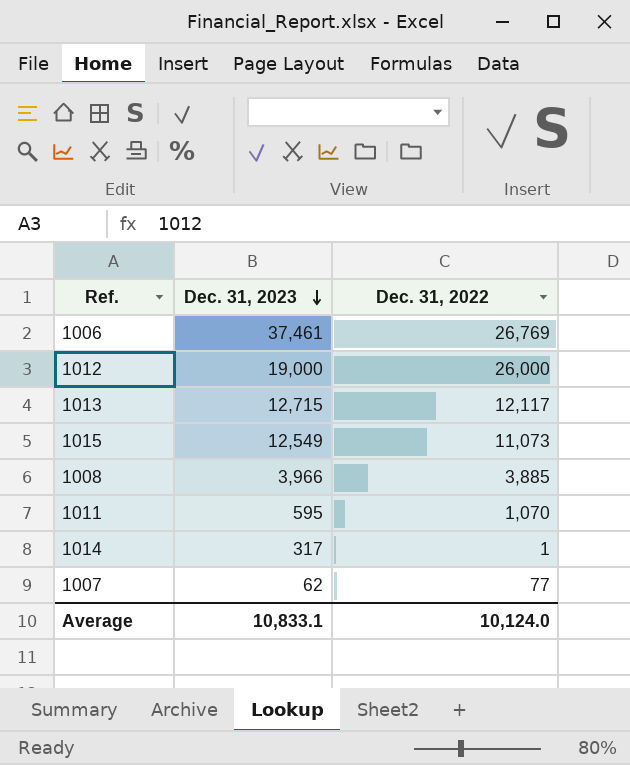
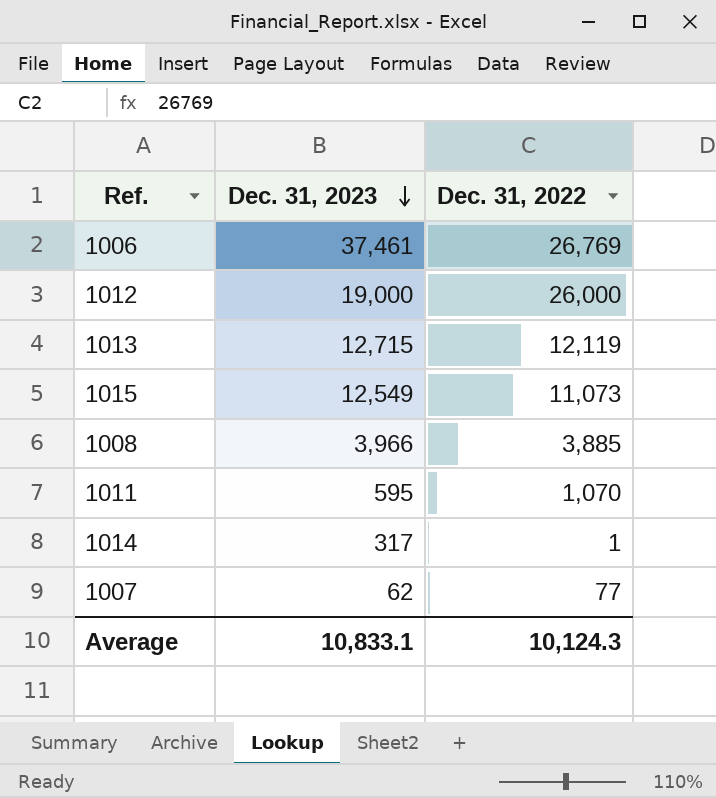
1013 | Dec. 31, 2022: 12,117 -> 12,119
Average | Dec. 31, 2022: 10,124.0 -> 10,124.3

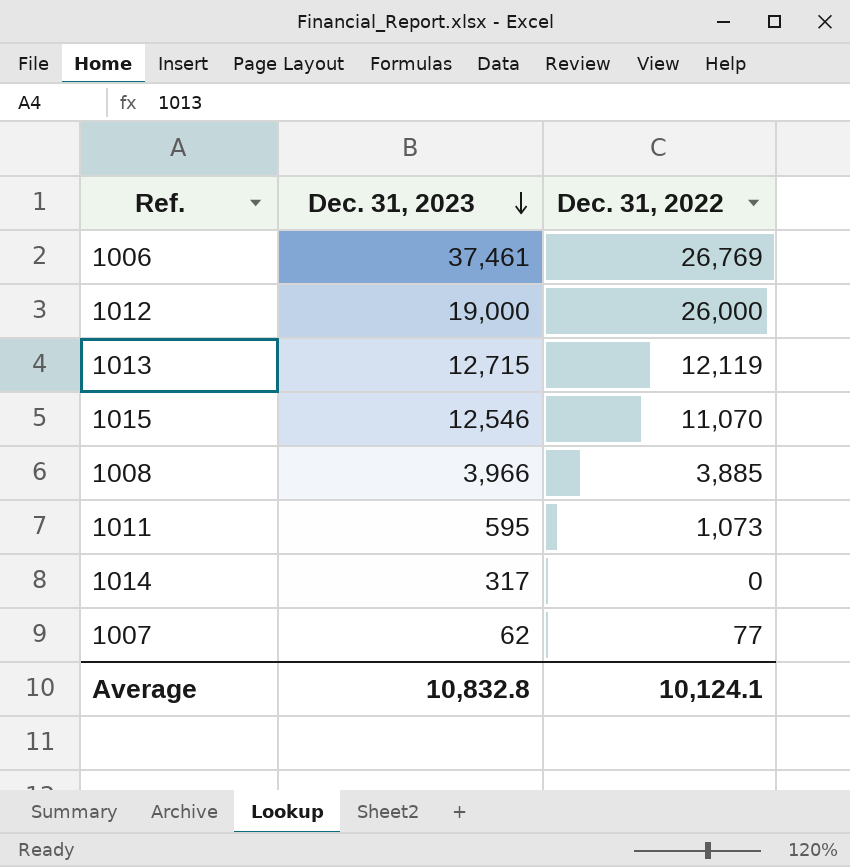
1015 | Dec. 31, 2023: 12,549 -> 12,546
1015 | Dec. 31, 2022: 11,073 -> 11,070
1011 | Dec. 31, 2022: 1,070 -> 1,073
1014 | Dec. 31, 2022: 1 -> 0
Average | Dec. 31, 2023: 10,833.1 -> 10,832.8
Average | Dec. 31, 2022: 10,124.3 -> 10,124.1

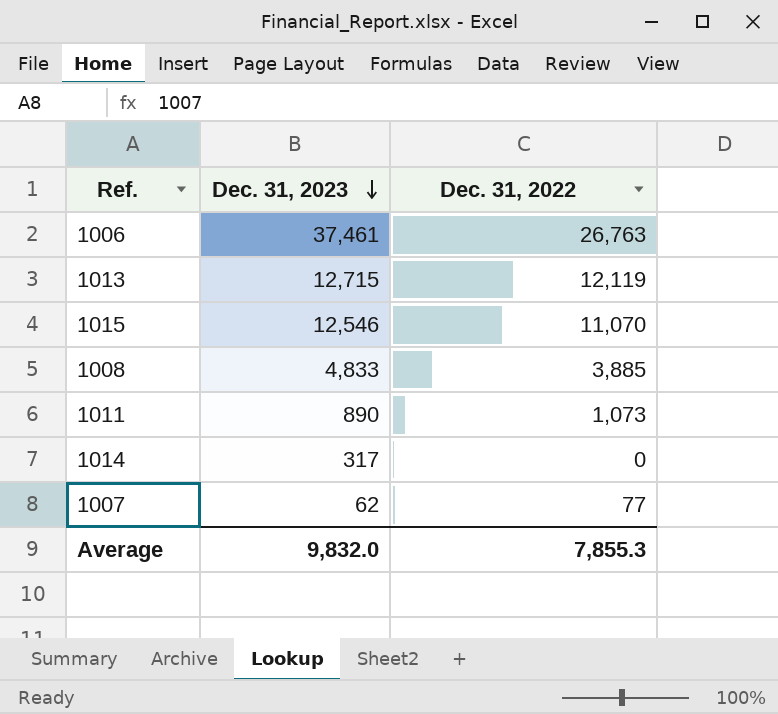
row 1012: 19,000 | 26,000 -> none
1006 | Dec. 31, 2022: 26,769 -> 26,763
1008 | Dec. 31, 2023: 3,966 -> 4,833
1011 | Dec. 31, 2023: 595 -> 890
Average | Dec. 31, 2023: 10,832.8 -> 9,832.0
Average | Dec. 31, 2022: 10,124.1 -> 7,855.3

